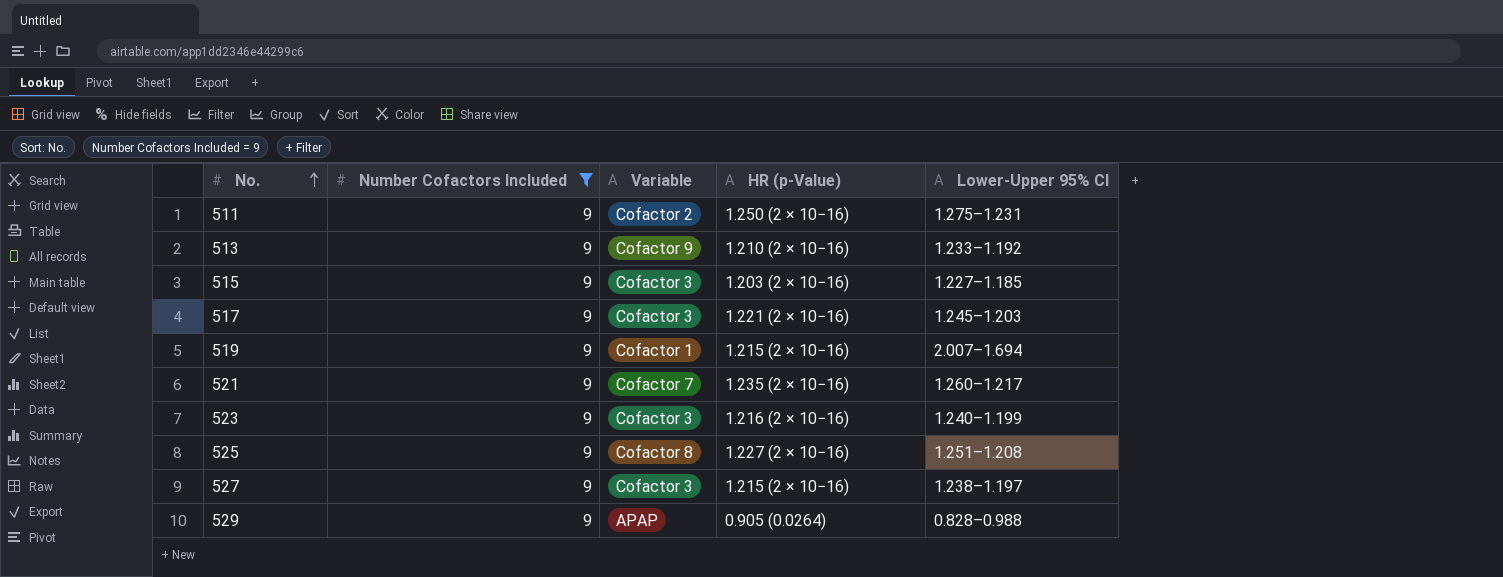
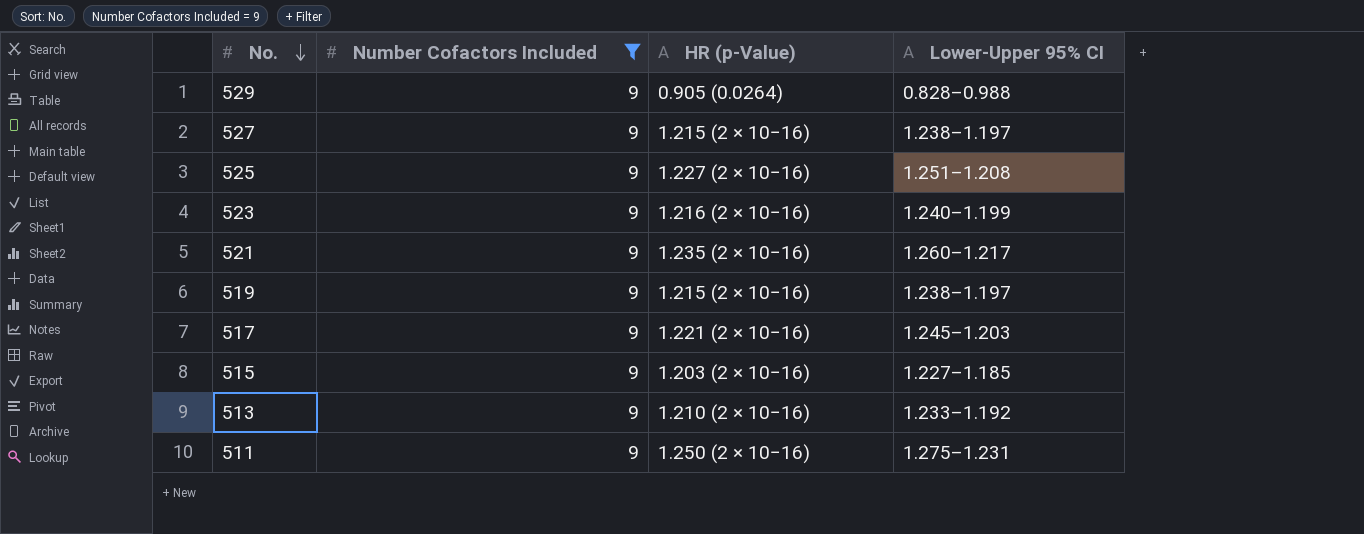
row order: No. ascending -> No. descending
column Variable | position: 3 -> none
519 | Lower-Upper 95% CI: 2.007–1.694 -> 1.238–1.197

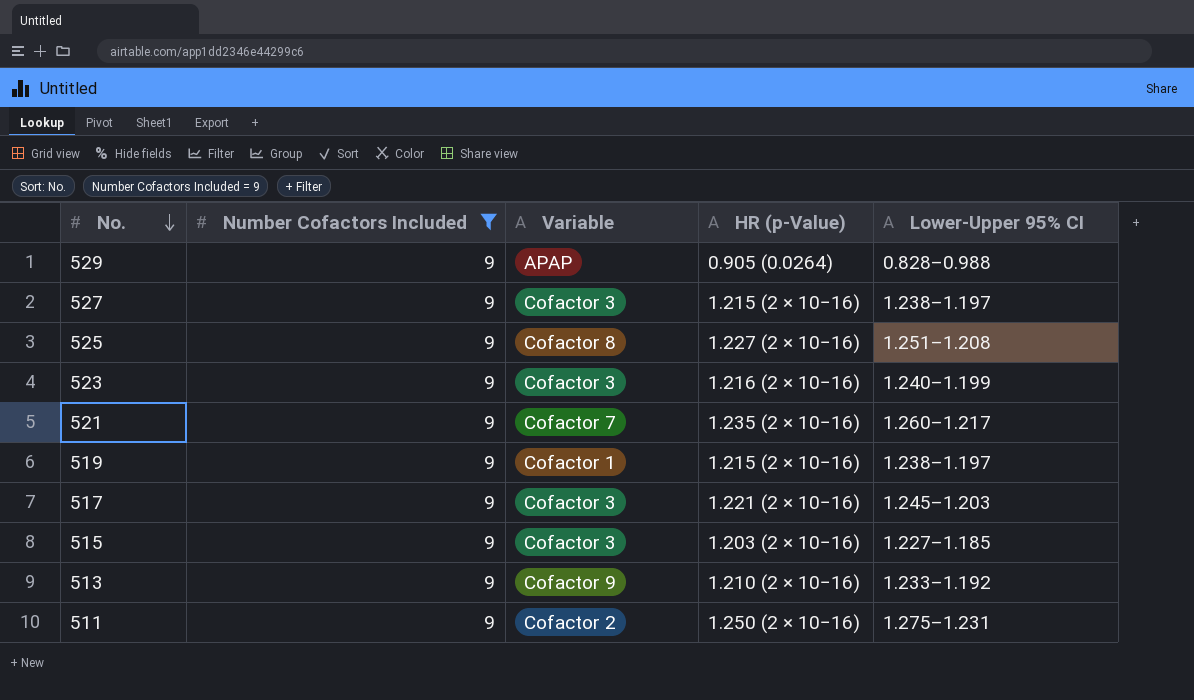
column Variable | position: none -> 3

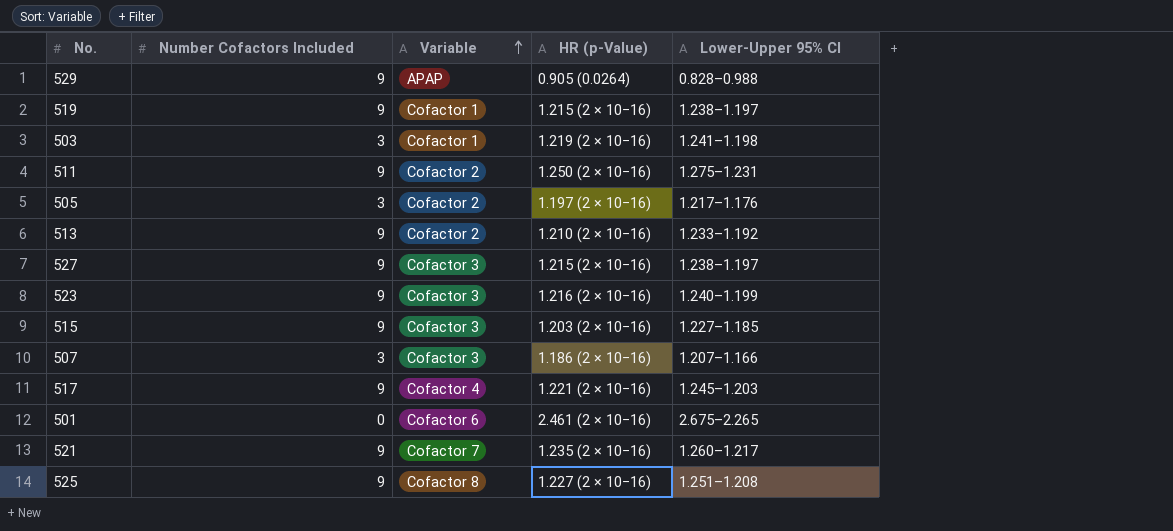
filter: Number Cofactors Included = 9 -> none
row order: No. descending -> Variable ascending
513 | Variable: Cofactor 9 -> Cofactor 2
517 | Variable: Cofactor 3 -> Cofactor 4

